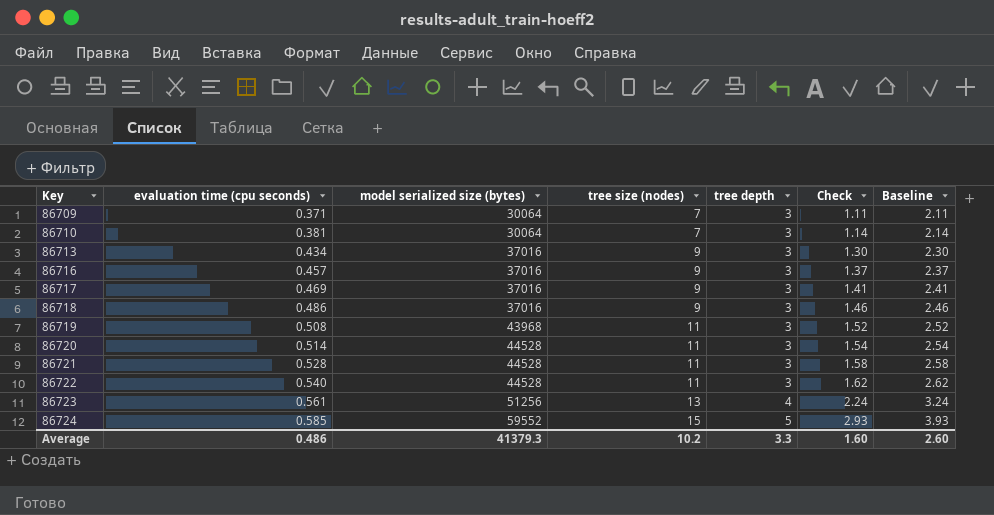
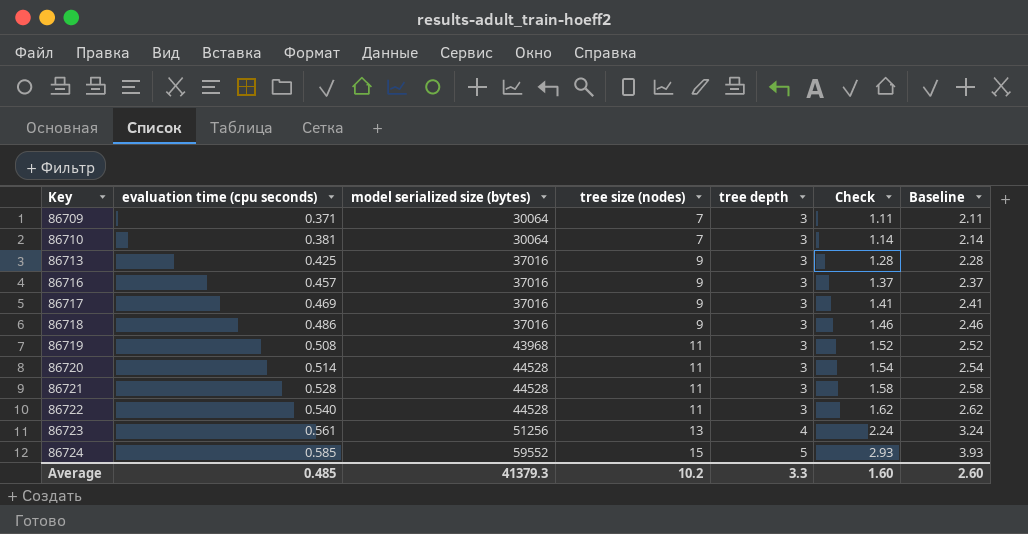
86713 | evaluation time (cpu seconds): 0.434 -> 0.425
86713 | Check: 1.30 -> 1.28
86713 | Baseline: 2.30 -> 2.28
Average | evaluation time (cpu seconds): 0.486 -> 0.485

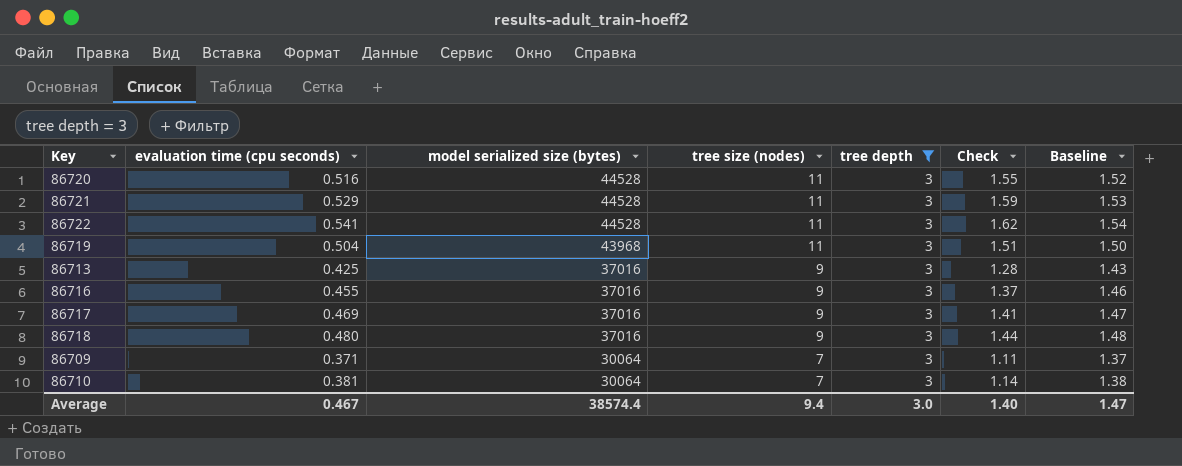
filter: none -> tree depth = 3
row order: Key ascending -> model serialized size (bytes) descending
column Baseline | formula: [Check] + 1 -> [evaluation time (cpu seconds)] + 1
86720 | evaluation time (cpu seconds): 0.514 -> 0.516
86720 | Check: 1.54 -> 1.55
86721 | evaluation time (cpu seconds): 0.528 -> 0.529
86721 | Check: 1.58 -> 1.59
86722 | evaluation time (cpu seconds): 0.540 -> 0.541
86719 | evaluation time (cpu seconds): 0.508 -> 0.504
86719 | Check: 1.52 -> 1.51
86716 | evaluation time (cpu seconds): 0.457 -> 0.455
86718 | evaluation time (cpu seconds): 0.486 -> 0.480
86718 | Check: 1.46 -> 1.44
Average | evaluation time (cpu seconds): 0.485 -> 0.467
Average | model serialized size (bytes): 41379.3 -> 38574.4
Average | tree size (nodes): 10.2 -> 9.4
Average | tree depth: 3.3 -> 3.0
Average | Check: 1.60 -> 1.40
Average | Baseline: 2.60 -> 1.47

